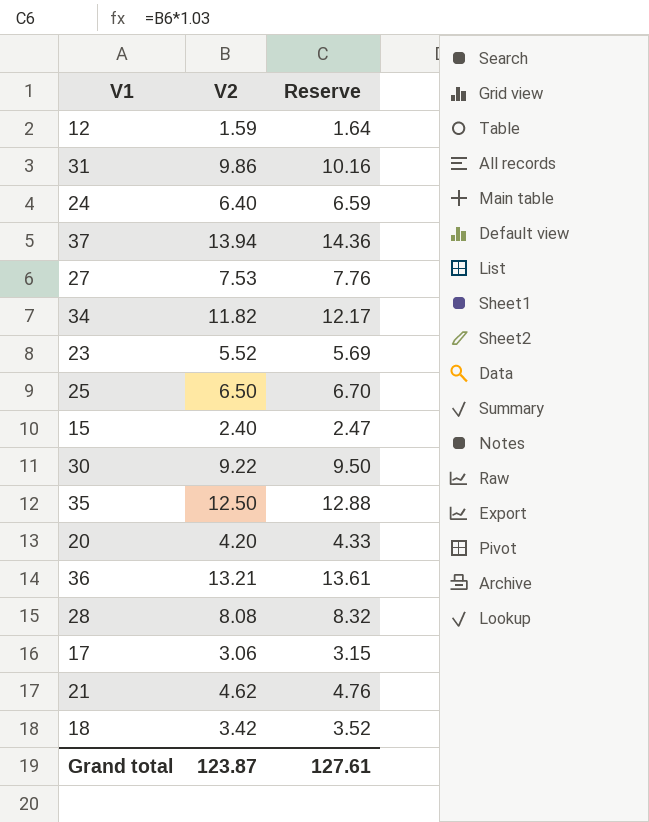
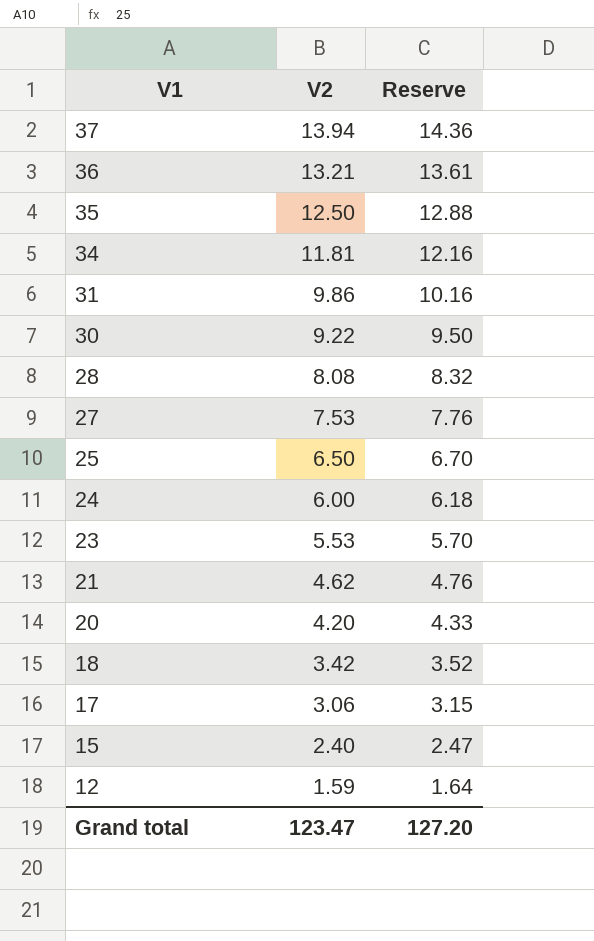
row order: none -> V1 descending
34 | V2: 11.82 -> 11.81
34 | Reserve: 12.17 -> 12.16
24 | V2: 6.40 -> 6.00
24 | Reserve: 6.59 -> 6.18
23 | V2: 5.52 -> 5.53
23 | Reserve: 5.69 -> 5.70
Grand total | V2: 123.87 -> 123.47
Grand total | Reserve: 127.61 -> 127.20

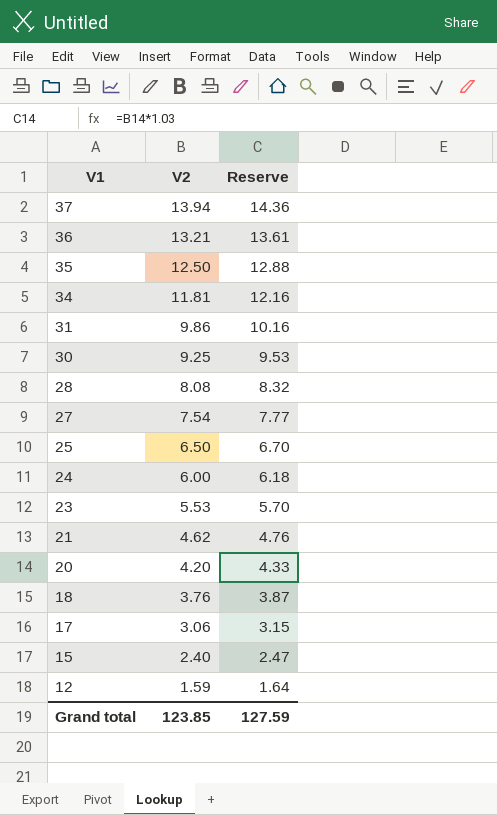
30 | V2: 9.22 -> 9.25
30 | Reserve: 9.50 -> 9.53
27 | V2: 7.53 -> 7.54
27 | Reserve: 7.76 -> 7.77
18 | V2: 3.42 -> 3.76
18 | Reserve: 3.52 -> 3.87
Grand total | V2: 123.47 -> 123.85
Grand total | Reserve: 127.20 -> 127.59

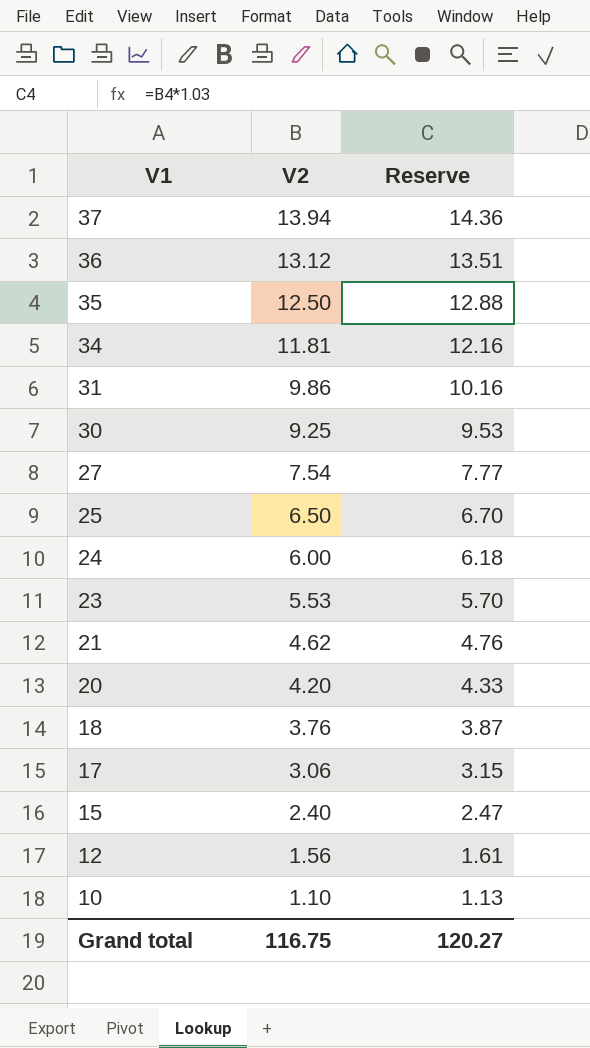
row 28: 8.08 | 8.32 -> none
36 | V2: 13.21 -> 13.12
36 | Reserve: 13.61 -> 13.51
12 | V2: 1.59 -> 1.56
12 | Reserve: 1.64 -> 1.61
row 10: none -> 1.10 | 1.13
Grand total | V2: 123.85 -> 116.75
Grand total | Reserve: 127.59 -> 120.27

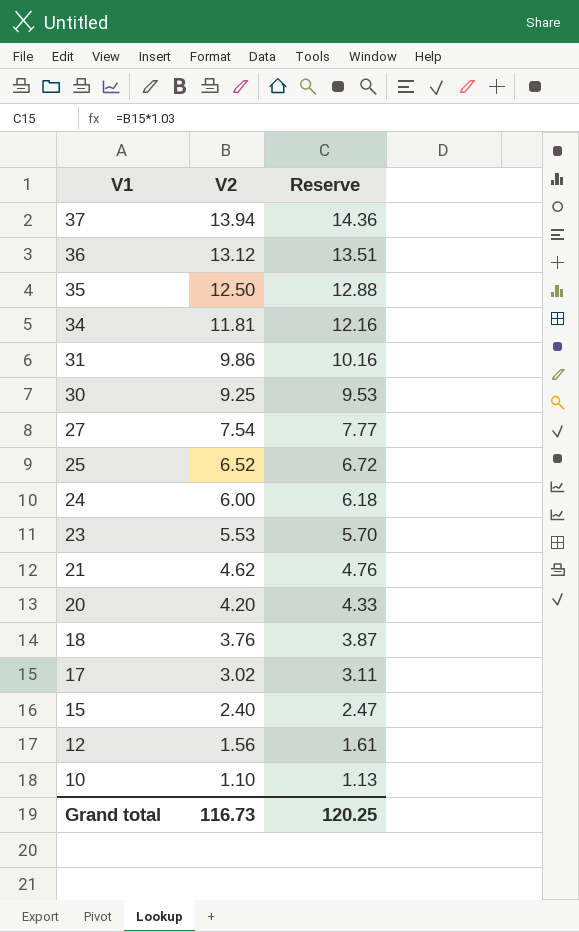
25 | V2: 6.50 -> 6.52
25 | Reserve: 6.70 -> 6.72
17 | V2: 3.06 -> 3.02
17 | Reserve: 3.15 -> 3.11
Grand total | V2: 116.75 -> 116.73
Grand total | Reserve: 120.27 -> 120.25

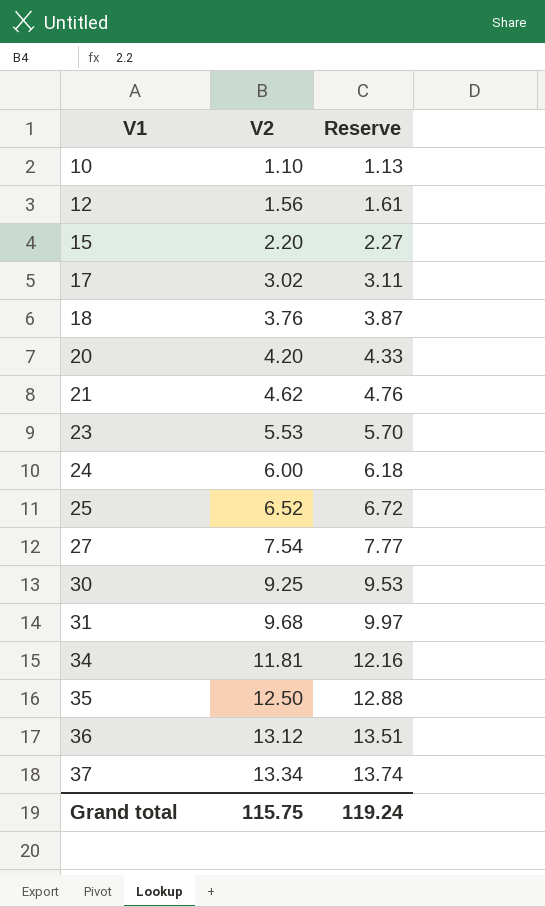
row order: V1 descending -> V1 ascending
15 | V2: 2.40 -> 2.20
15 | Reserve: 2.47 -> 2.27
31 | V2: 9.86 -> 9.68
31 | Reserve: 10.16 -> 9.97
37 | V2: 13.94 -> 13.34
37 | Reserve: 14.36 -> 13.74
Grand total | V2: 116.73 -> 115.75
Grand total | Reserve: 120.25 -> 119.24

